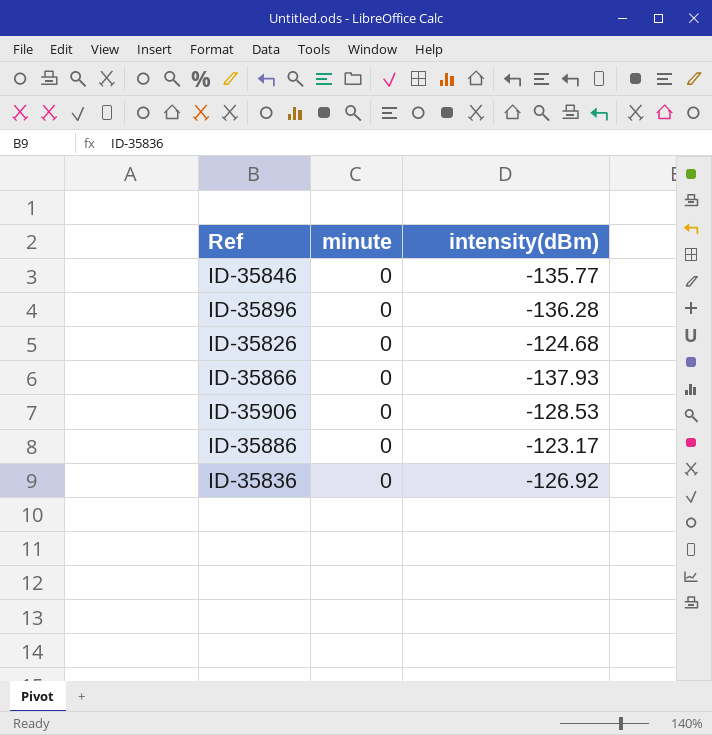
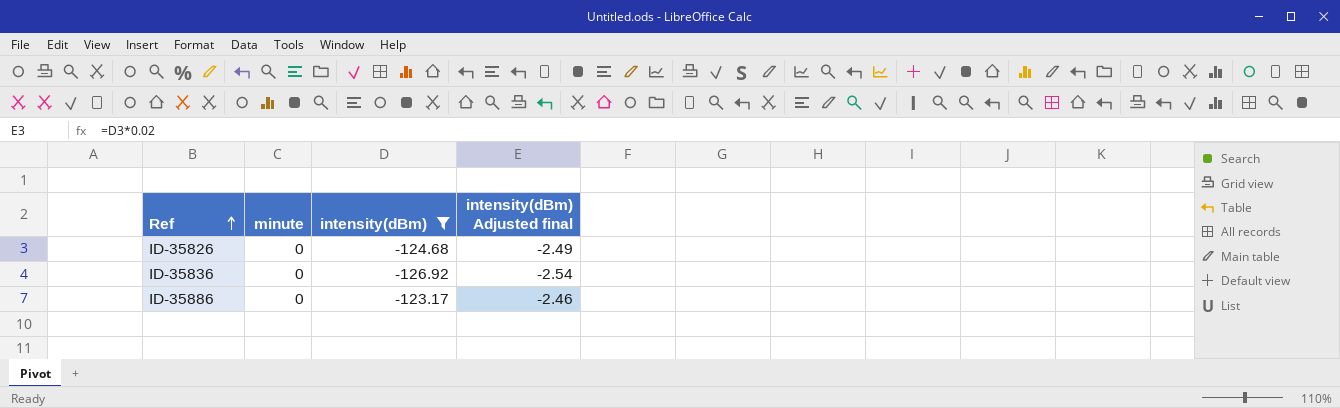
filter: none -> intensity(dBm) >= -126.92
row order: none -> Ref ascending
column intensity(dBm) Adjusted final | formula: none -> [intensity(dBm)] * 0.02

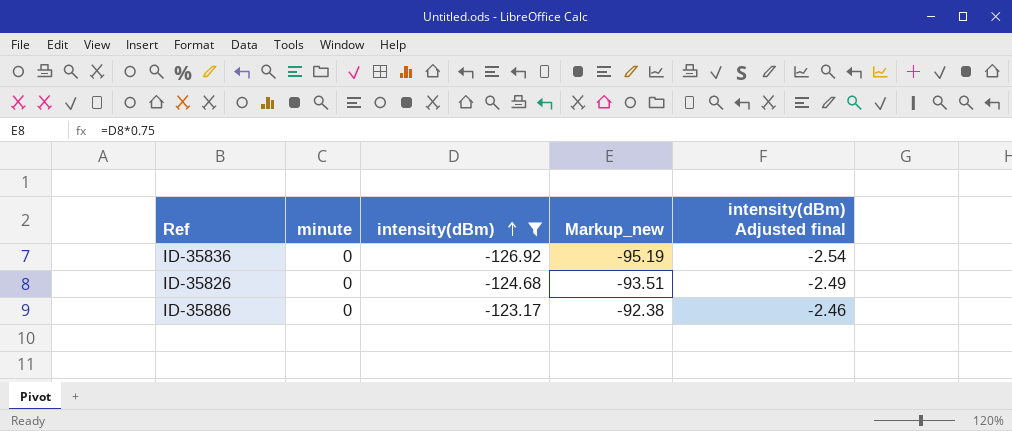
row order: Ref ascending -> intensity(dBm) ascending
column Markup_new | formula: none -> [intensity(dBm)] * 0.75

